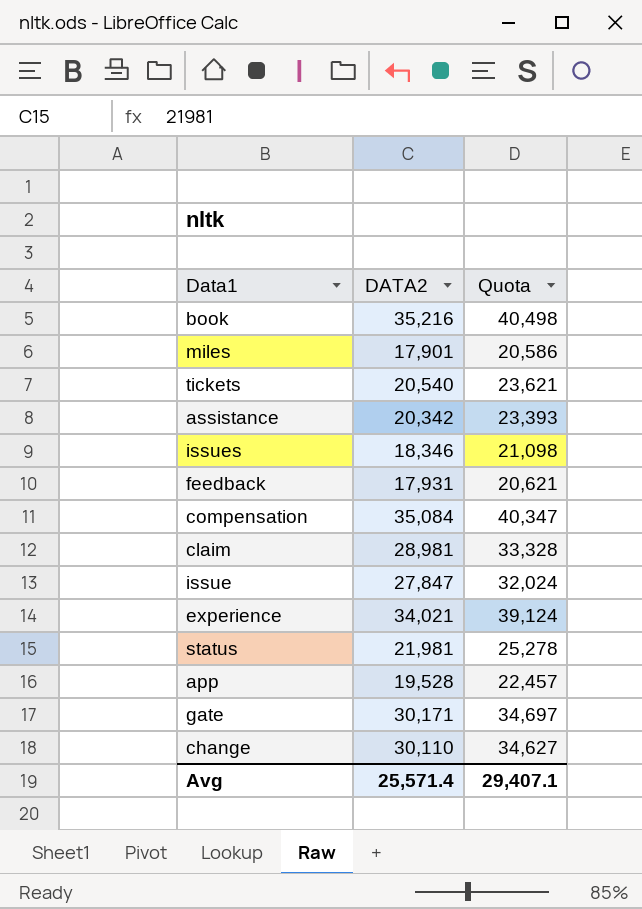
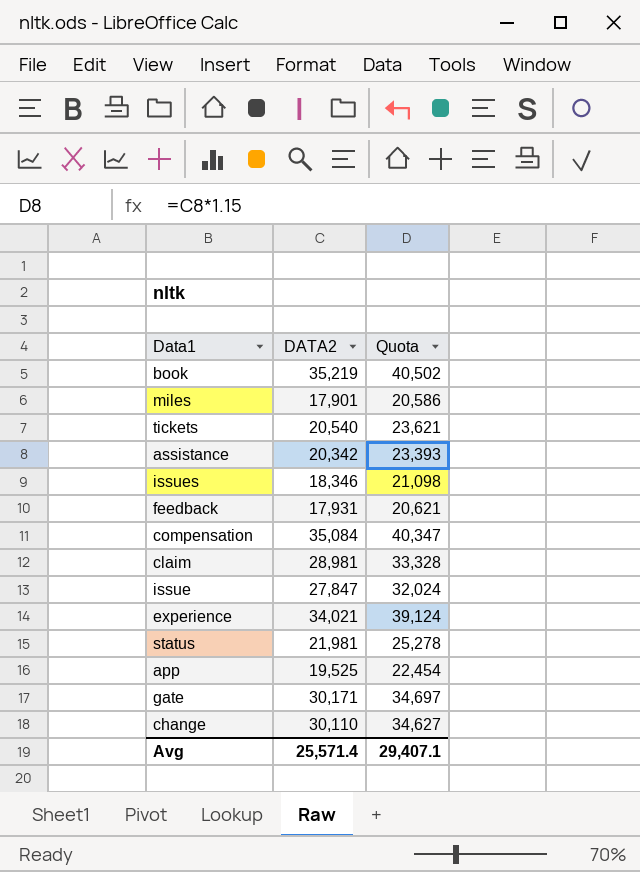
book | DATA2: 35,216 -> 35,219
book | Quota: 40,498 -> 40,502
app | DATA2: 19,528 -> 19,525
app | Quota: 22,457 -> 22,454

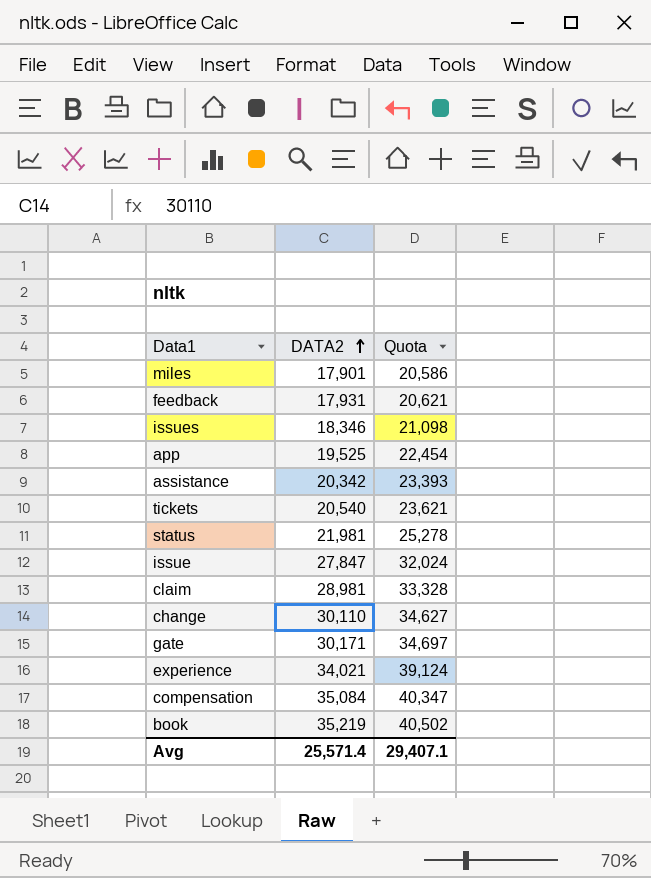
row order: none -> DATA2 ascending

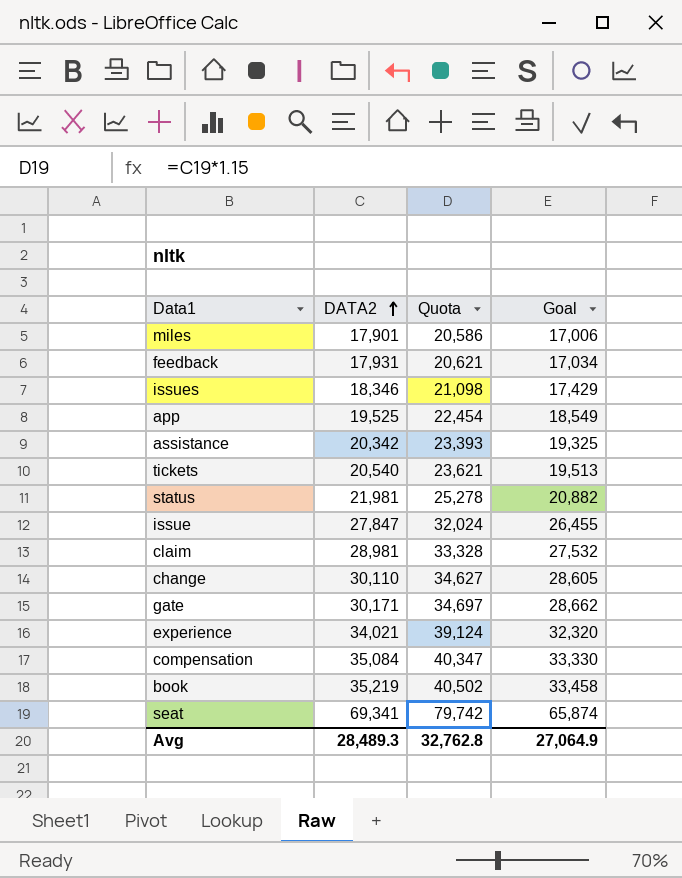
column Goal | formula: none -> [DATA2] * 0.95
row seat: none -> 69,341 | 79,742 | 65,874
Avg | DATA2: 25,571.4 -> 28,489.3
Avg | Quota: 29,407.1 -> 32,762.8

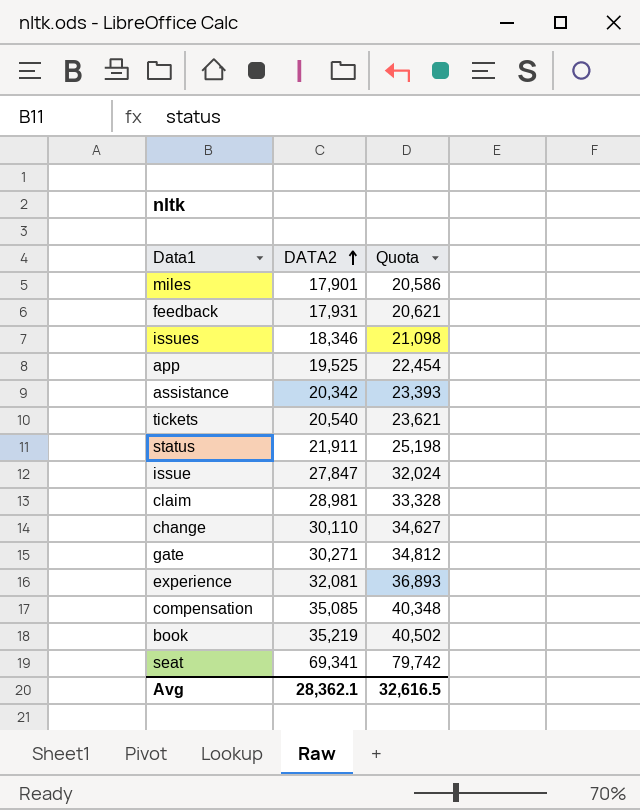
column Goal | formula: [DATA2] * 0.95 -> none
status | DATA2: 21,981 -> 21,911
status | Quota: 25,278 -> 25,198
gate | DATA2: 30,171 -> 30,271
gate | Quota: 34,697 -> 34,812
experience | DATA2: 34,021 -> 32,081
experience | Quota: 39,124 -> 36,893
compensation | DATA2: 35,084 -> 35,085
compensation | Quota: 40,347 -> 40,348
Avg | DATA2: 28,489.3 -> 28,362.1
Avg | Quota: 32,762.8 -> 32,616.5

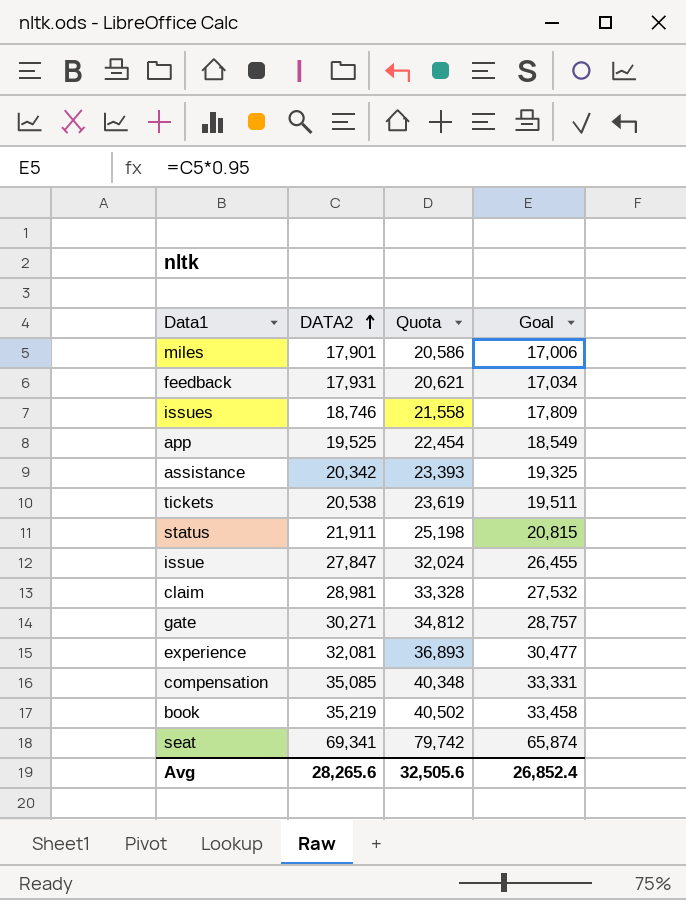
column Goal | formula: none -> [DATA2] * 0.95
row change: 30,110 | 34,627 -> none
issues | DATA2: 18,346 -> 18,746
issues | Quota: 21,098 -> 21,558
tickets | DATA2: 20,540 -> 20,538
tickets | Quota: 23,621 -> 23,619
Avg | DATA2: 28,362.1 -> 28,265.6
Avg | Quota: 32,616.5 -> 32,505.6

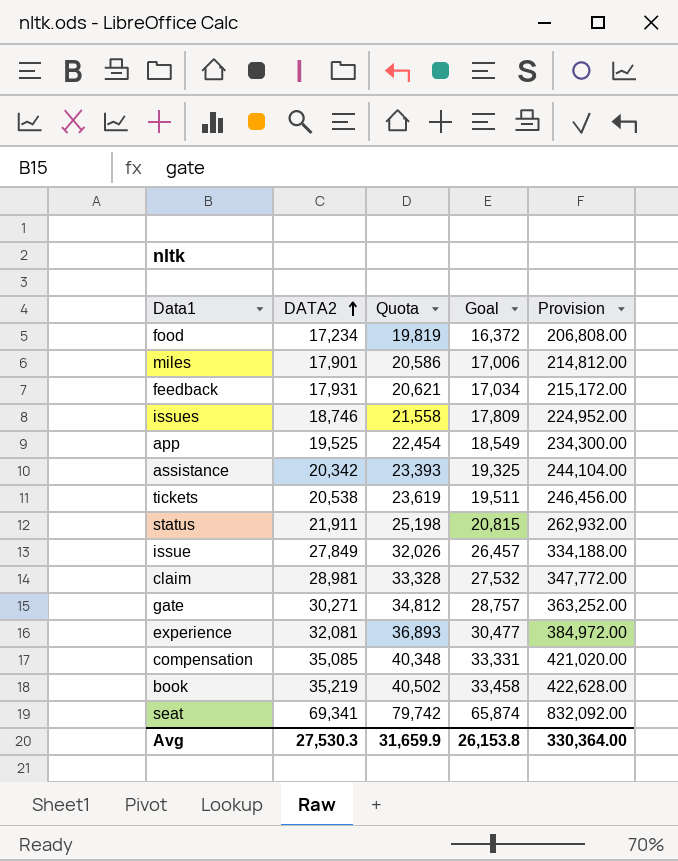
column Provision | formula: none -> [DATA2] * 12
row food: none -> 17,234 | 19,819 | 16,372 | 206,808.00
issue | DATA2: 27,847 -> 27,849
issue | Quota: 32,024 -> 32,026
issue | Goal: 26,455 -> 26,457
Avg | DATA2: 28,265.6 -> 27,530.3
Avg | Quota: 32,505.6 -> 31,659.9
Avg | Goal: 26,852.4 -> 26,153.8

